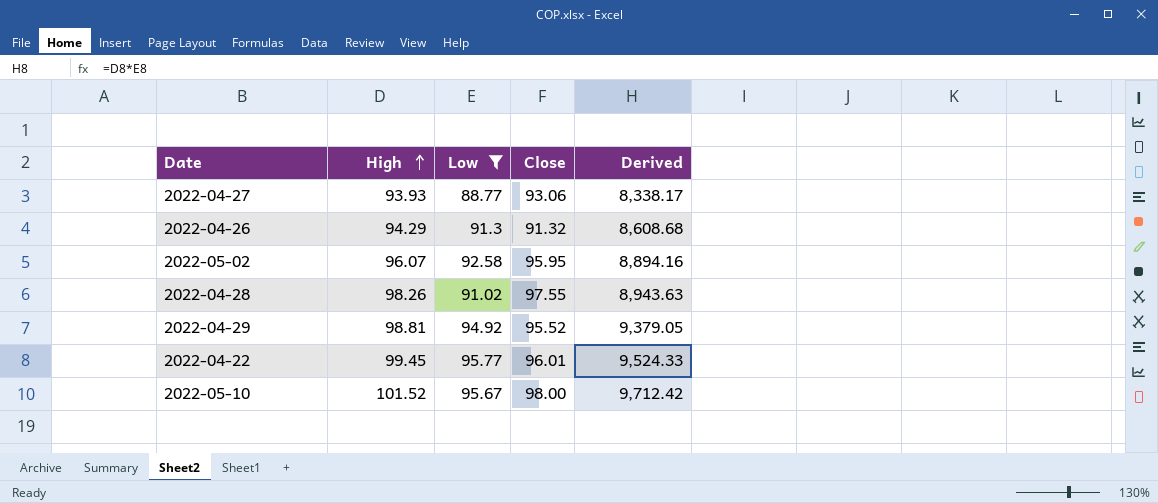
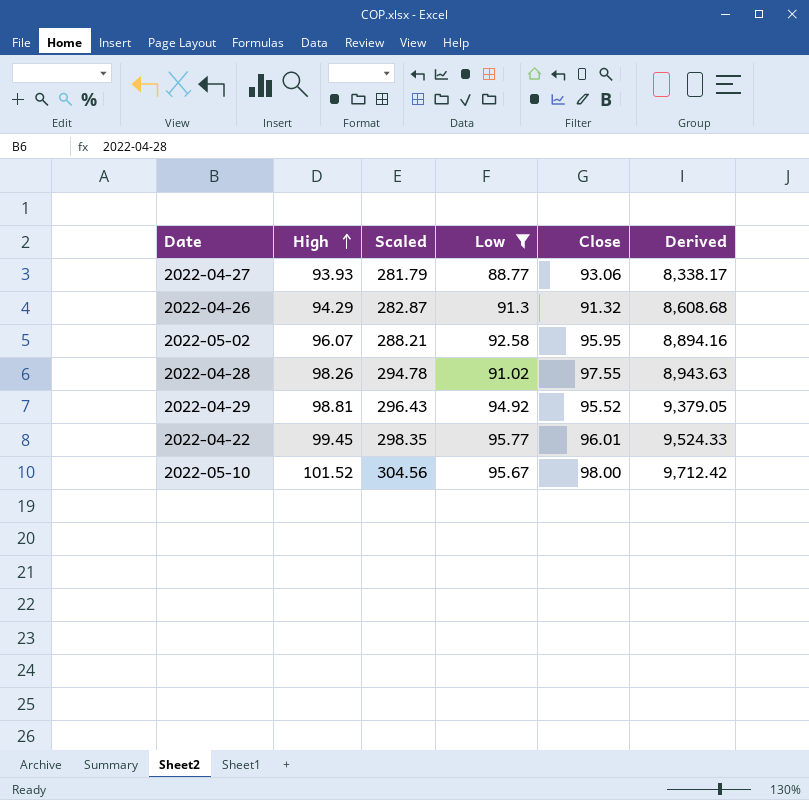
column Scaled | formula: none -> [High] * 3

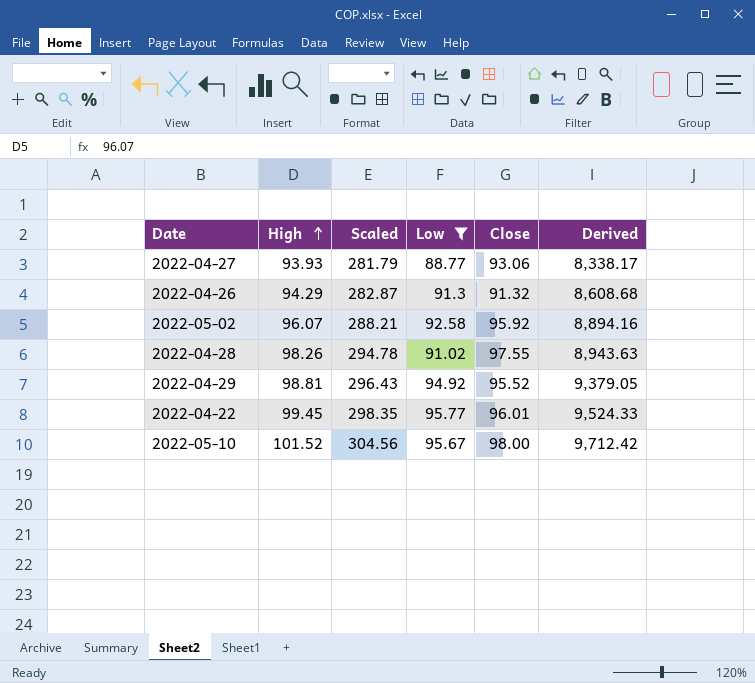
2022-05-02 | Close: 95.95 -> 95.92

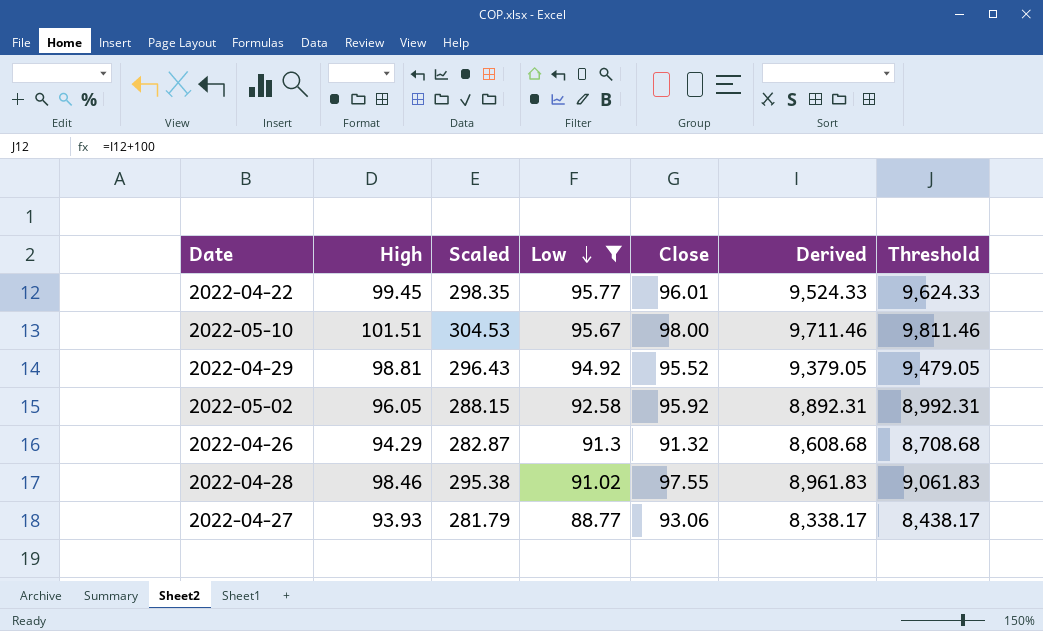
row order: High ascending -> Low descending
column Threshold | formula: none -> [Derived] + 100
2022-05-10 | High: 101.52 -> 101.51
2022-05-10 | Scaled: 304.56 -> 304.53
2022-05-10 | Derived: 9,712.42 -> 9,711.46
2022-05-02 | High: 96.07 -> 96.05
2022-05-02 | Scaled: 288.21 -> 288.15
2022-05-02 | Derived: 8,894.16 -> 8,892.31
2022-04-28 | High: 98.26 -> 98.46
2022-04-28 | Scaled: 294.78 -> 295.38
2022-04-28 | Derived: 8,943.63 -> 8,961.83

